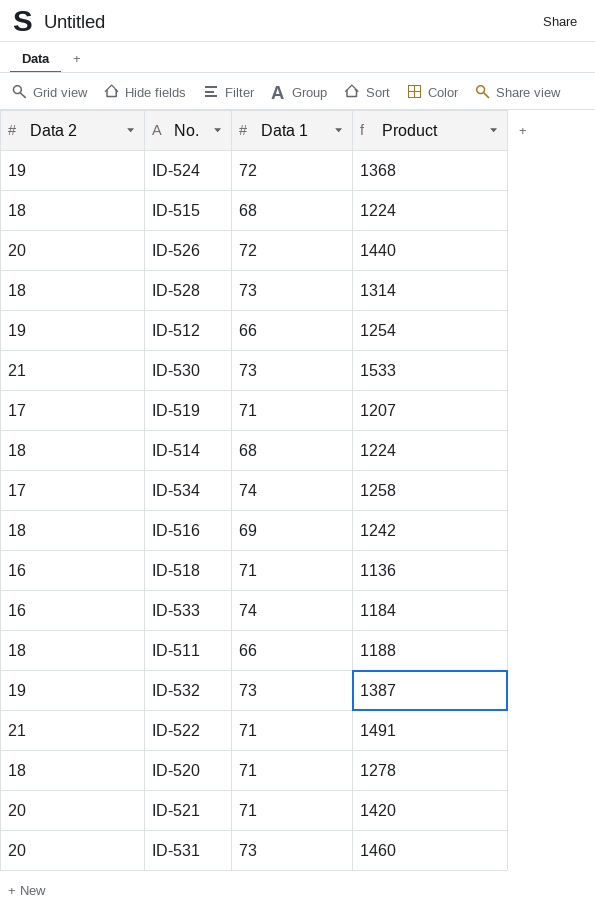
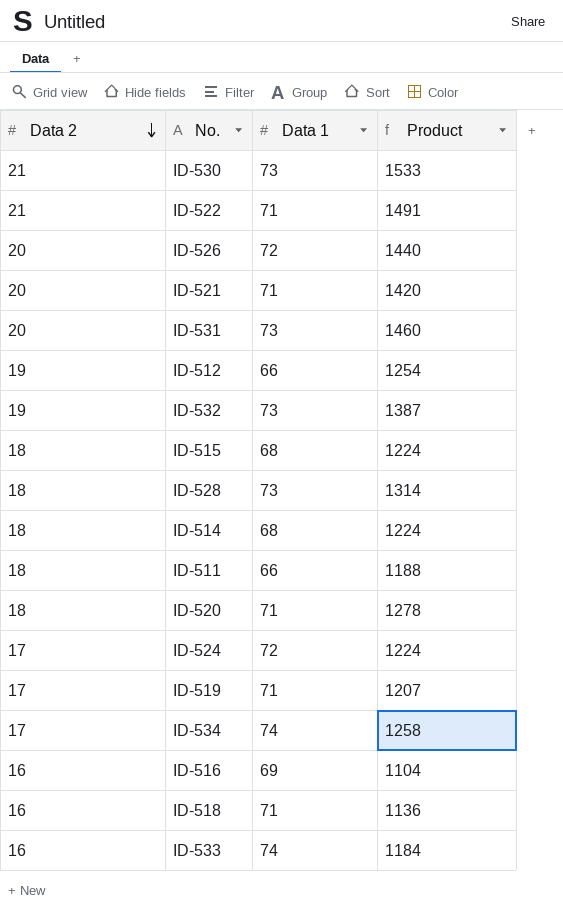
row order: none -> Data 2 descending
ID-524 | Data 2: 19 -> 17
ID-524 | Product: 1368 -> 1224
ID-516 | Data 2: 18 -> 16
ID-516 | Product: 1242 -> 1104

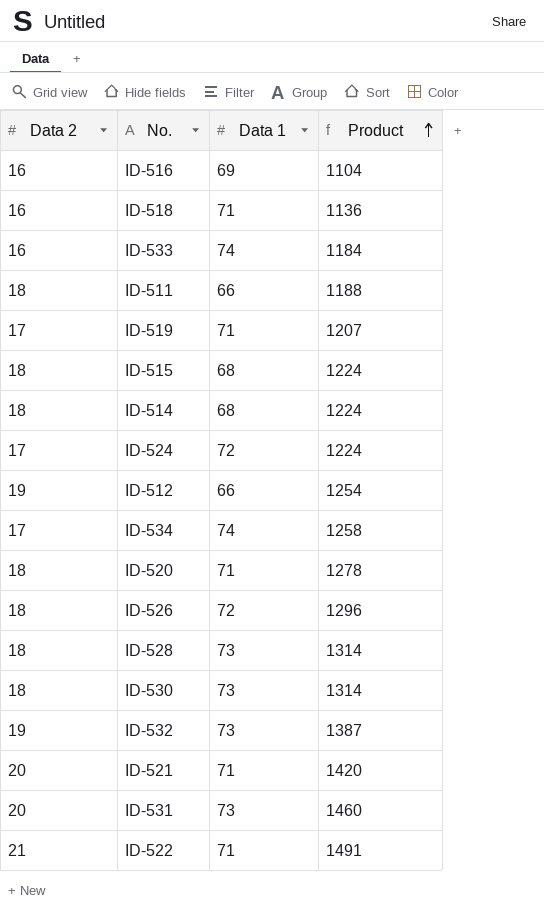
row order: Data 2 descending -> Product ascending
ID-526 | Data 2: 20 -> 18
ID-526 | Product: 1440 -> 1296
ID-530 | Data 2: 21 -> 18
ID-530 | Product: 1533 -> 1314

